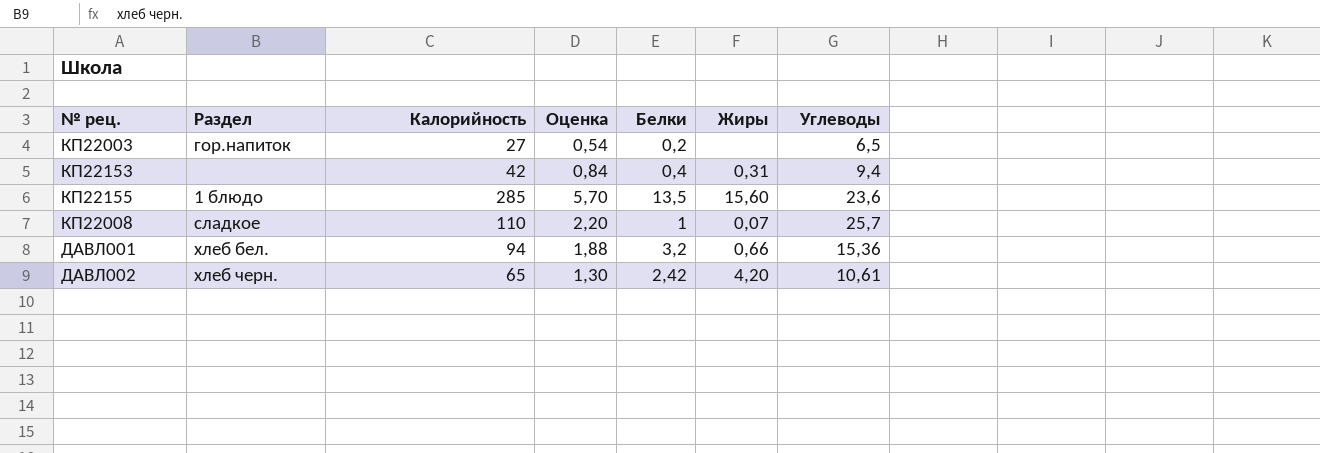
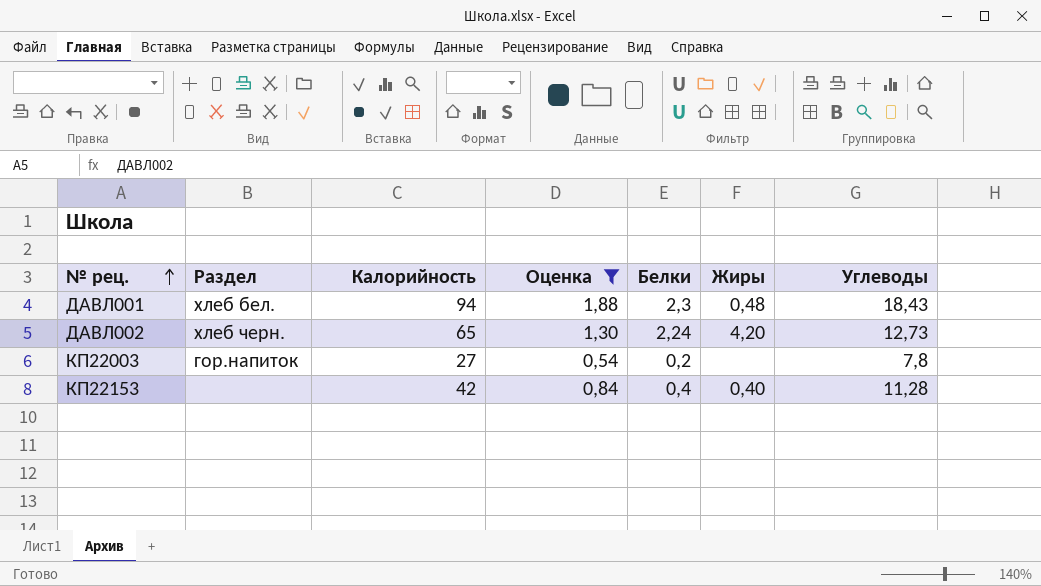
filter: none -> Оценка <= 1,88
row order: none -> № рец. ascending
ДАВЛ001 | Белки: 3,2 -> 2,3
ДАВЛ001 | Жиры: 0,66 -> 0,48
ДАВЛ001 | Углеводы: 15,36 -> 18,43
ДАВЛ002 | Белки: 2,42 -> 2,24
ДАВЛ002 | Углеводы: 10,61 -> 12,73
КП22003 | Углеводы: 6,5 -> 7,8
КП22153 | Жиры: 0,31 -> 0,40
КП22153 | Углеводы: 9,4 -> 11,28

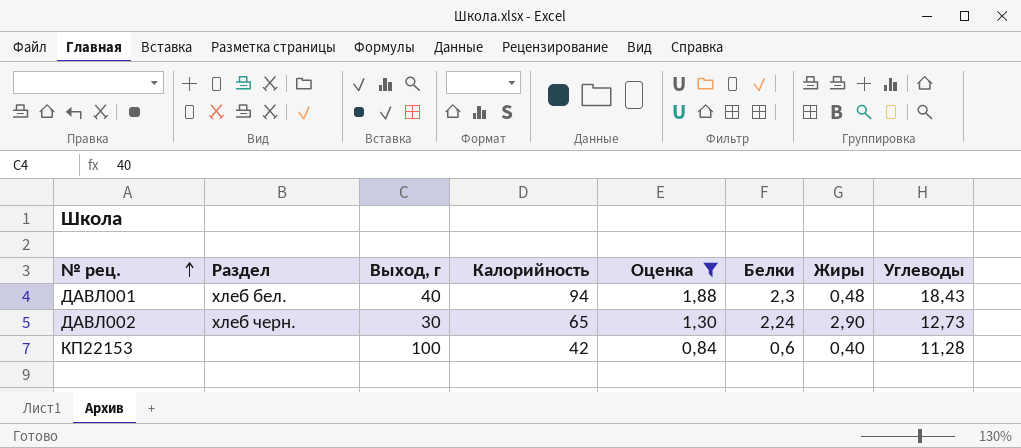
column Выход, г | position: none -> 3
row КП22003: гор.напиток | 27 | 0,54 | 0,2 | none | 7,8 -> none
ДАВЛ002 | Жиры: 4,20 -> 2,90
КП22153 | Белки: 0,4 -> 0,6

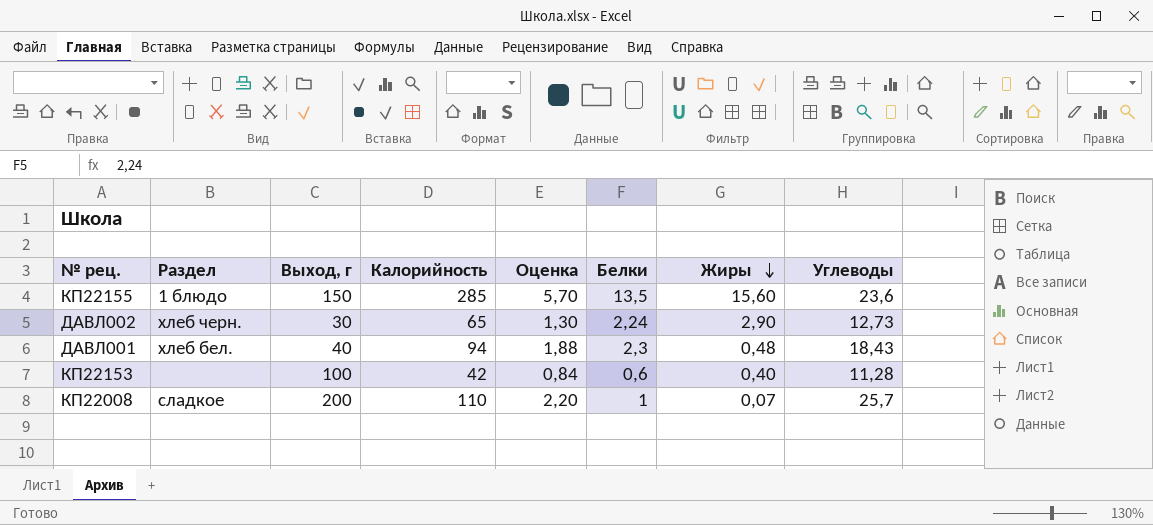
filter: Оценка <= 1,88 -> none
row order: № рец. ascending -> Жиры descending

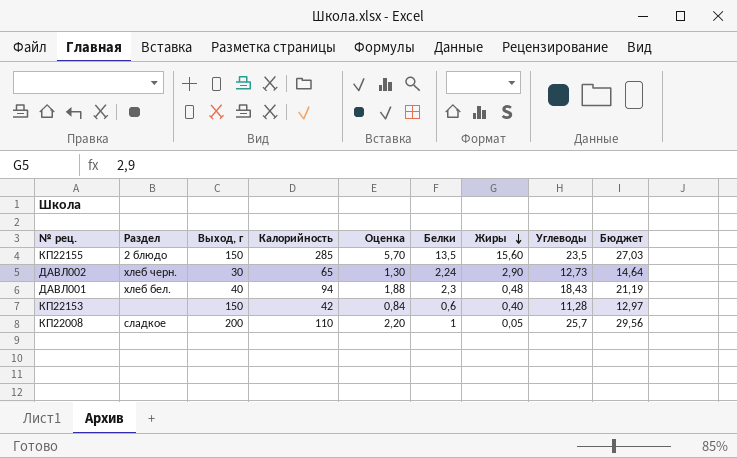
column Бюджет | formula: none -> [Углеводы] * 1,15
КП22155 | Раздел: 1 блюдо -> 2 блюдо
КП22155 | Углеводы: 23,6 -> 23,5
КП22153 | Выход, г: 100 -> 150
КП22008 | Жиры: 0,07 -> 0,05

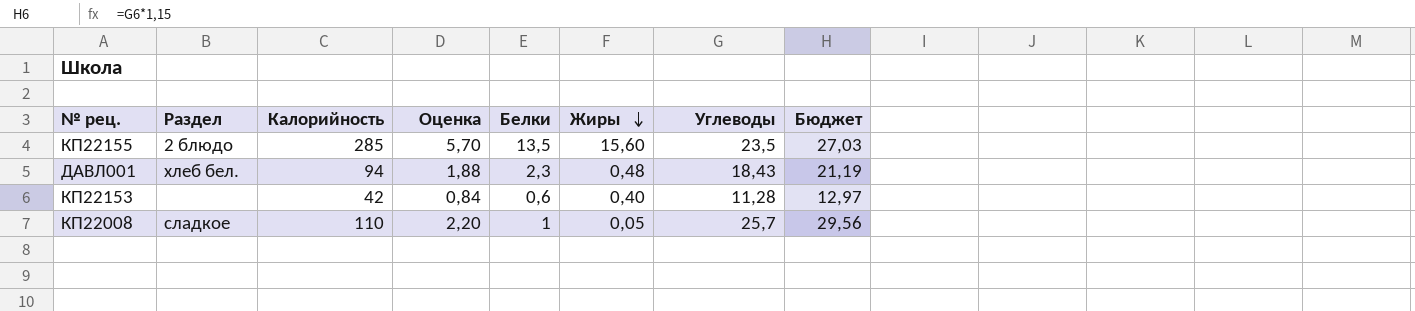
column Выход, г | position: 3 -> none
row ДАВЛ002: хлеб черн. | 30 | 65 | 1,30 | 2,24 | 2,90 | 12,73 | 14,64 -> none

